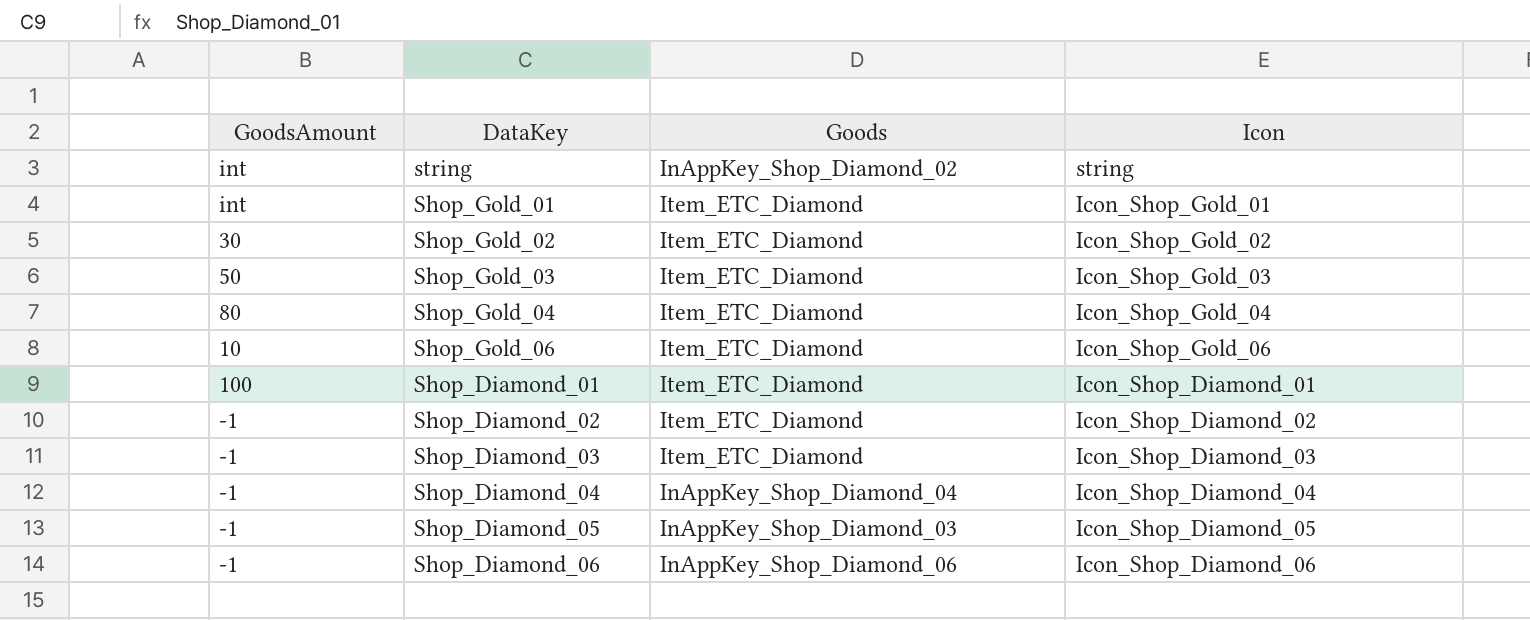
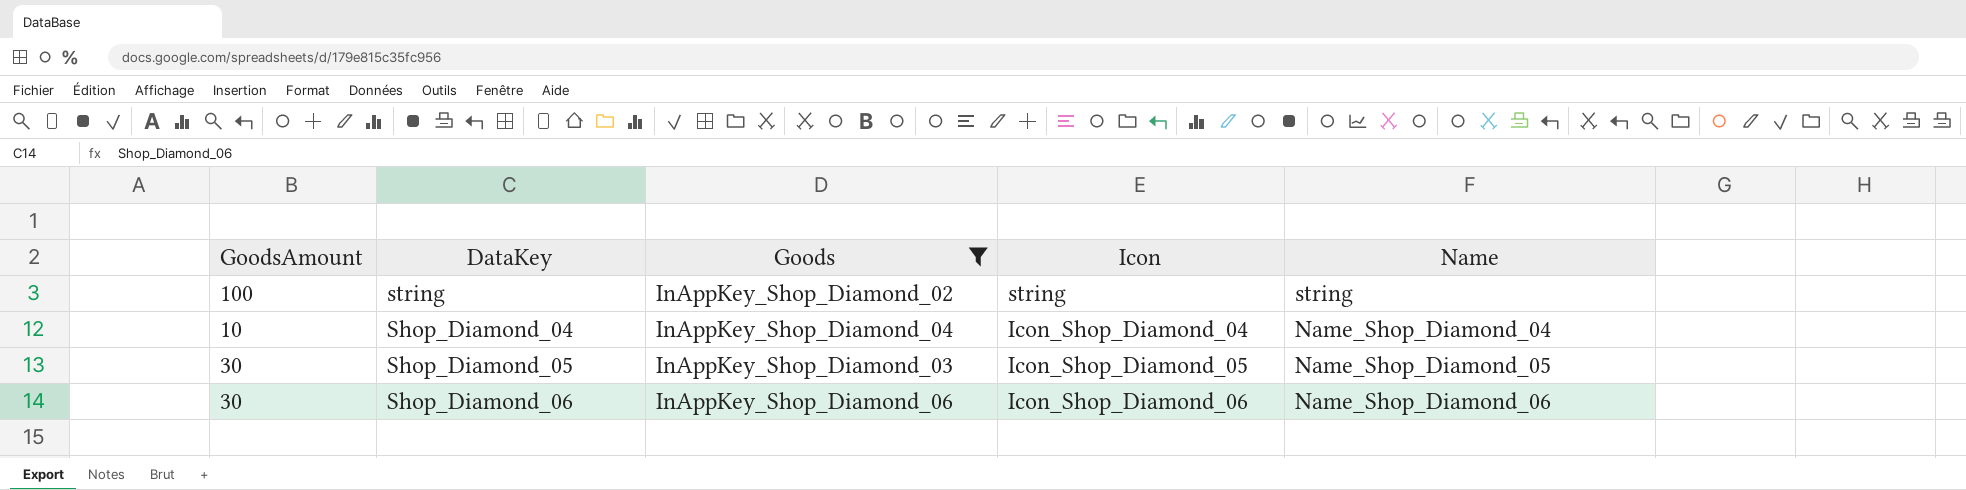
filter: none -> Goods != Item_ETC_Diamond
column Name | position: none -> 5
string | GoodsAmount: int -> 100
Shop_Diamond_04 | GoodsAmount: -1 -> 10
Shop_Diamond_05 | GoodsAmount: -1 -> 30
Shop_Diamond_06 | GoodsAmount: -1 -> 30

